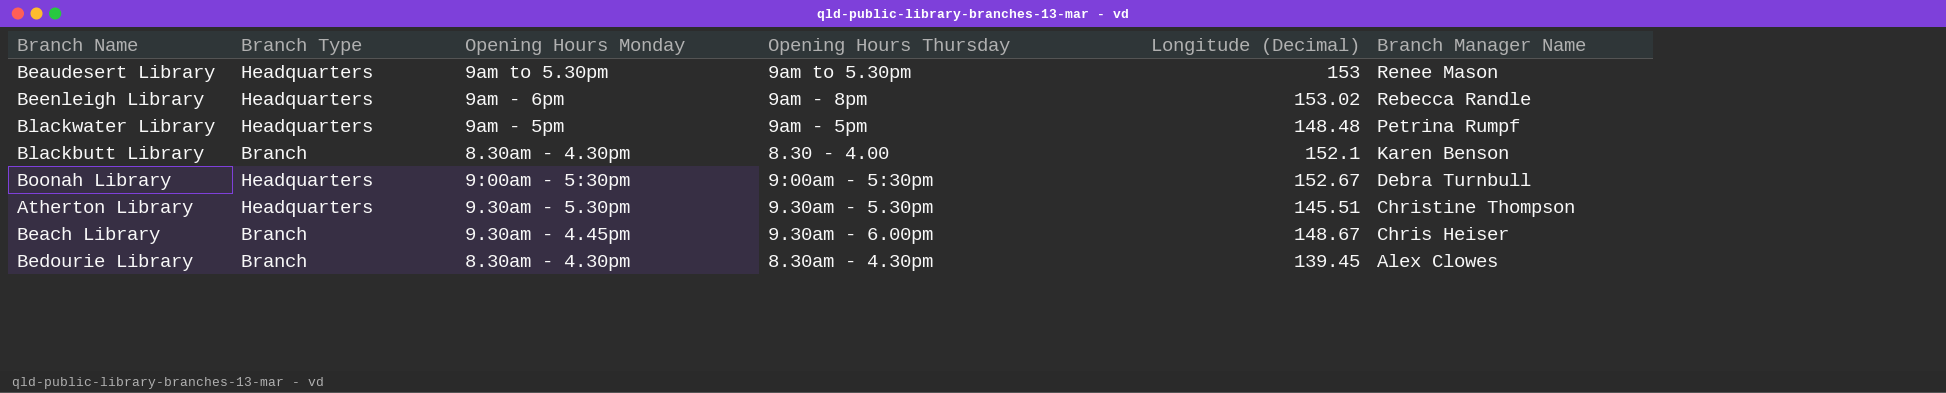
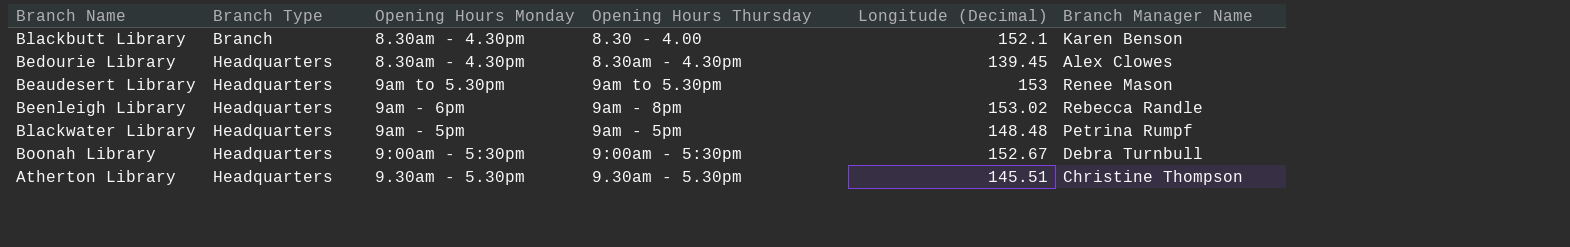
row order: Branch Manager Name descending -> Branch Type ascending
row Beach Library: Branch | 9.30am - 4.45pm | 9.30am - 6.00pm | 148.67 | Chris Heiser -> none
Bedourie Library | Branch Type: Branch -> Headquarters

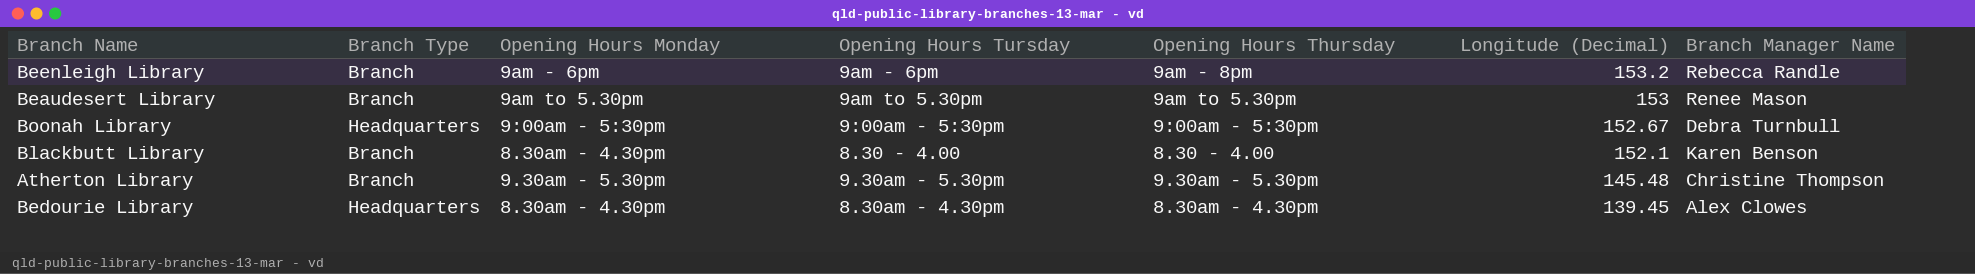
row order: Branch Type ascending -> Longitude (Decimal) descending
column Opening Hours Tursday | position: none -> 4
row Blackwater Library: Headquarters | 9am - 5pm | 9am - 5pm | 148.48 | Petrina Rumpf -> none
Beenleigh Library | Branch Type: Headquarters -> Branch
Beenleigh Library | Longitude (Decimal): 153.02 -> 153.2
Beaudesert Library | Branch Type: Headquarters -> Branch
Atherton Library | Branch Type: Headquarters -> Branch
Atherton Library | Longitude (Decimal): 145.51 -> 145.48

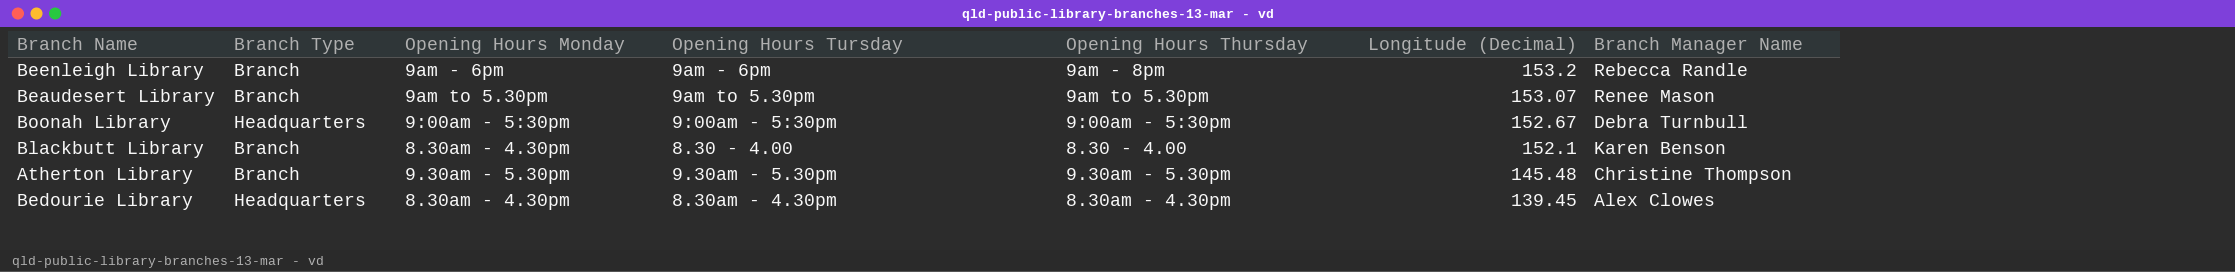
Beaudesert Library | Longitude (Decimal): 153 -> 153.07

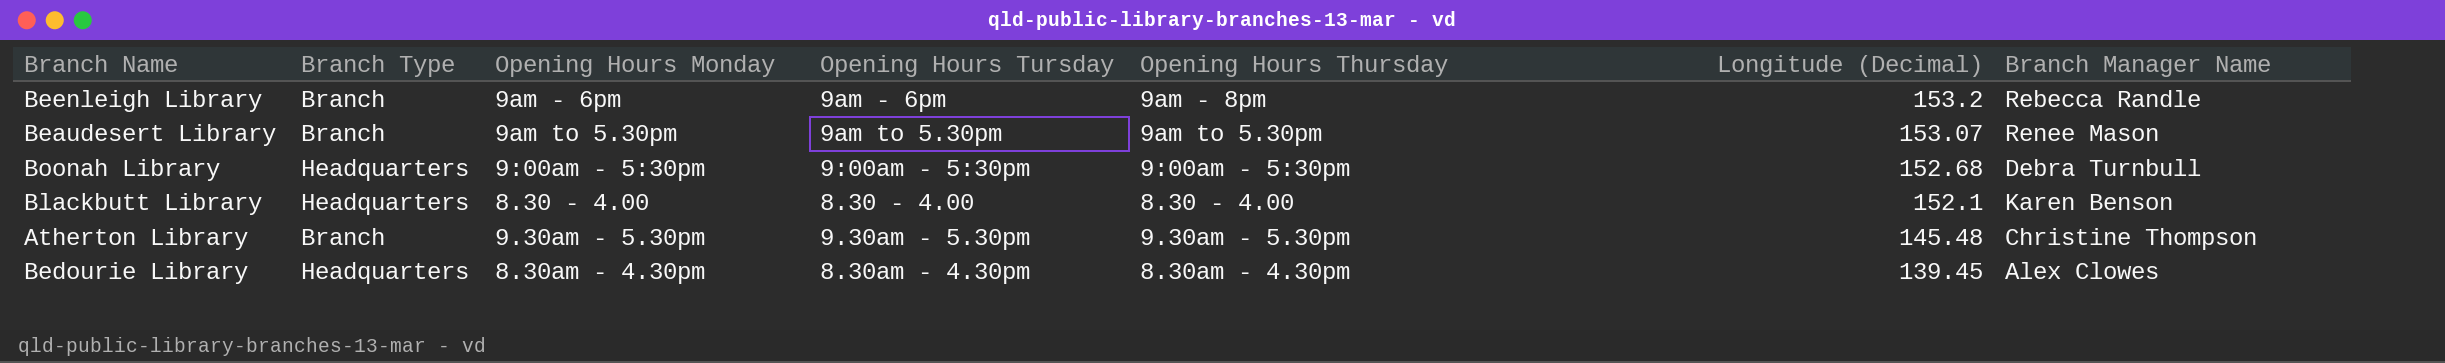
Boonah Library | Longitude (Decimal): 152.67 -> 152.68
Blackbutt Library | Branch Type: Branch -> Headquarters
Blackbutt Library | Opening Hours Monday: 8.30am - 4.30pm -> 8.30 - 4.00

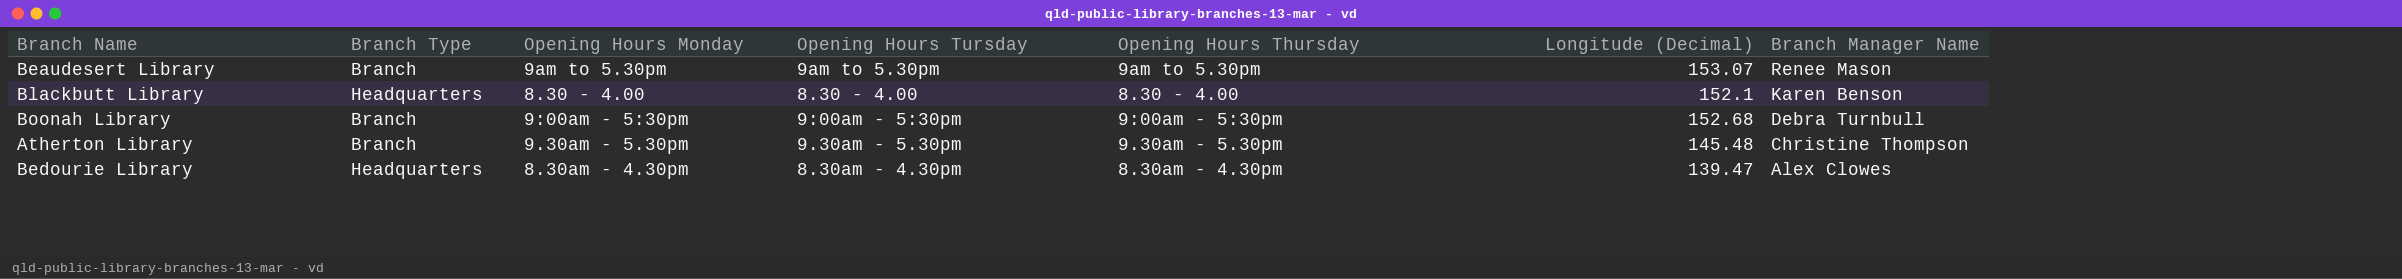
row order: Longitude (Decimal) descending -> Branch Manager Name descending
row Beenleigh Library: Branch | 9am - 6pm | 9am - 6pm | 9am - 8pm | 153.2 | Rebecca Randle -> none
Boonah Library | Branch Type: Headquarters -> Branch
Bedourie Library | Longitude (Decimal): 139.45 -> 139.47

